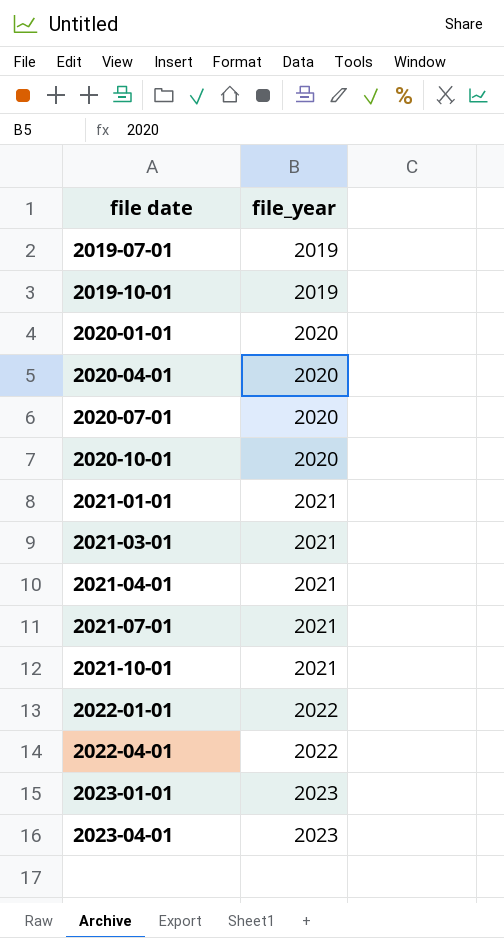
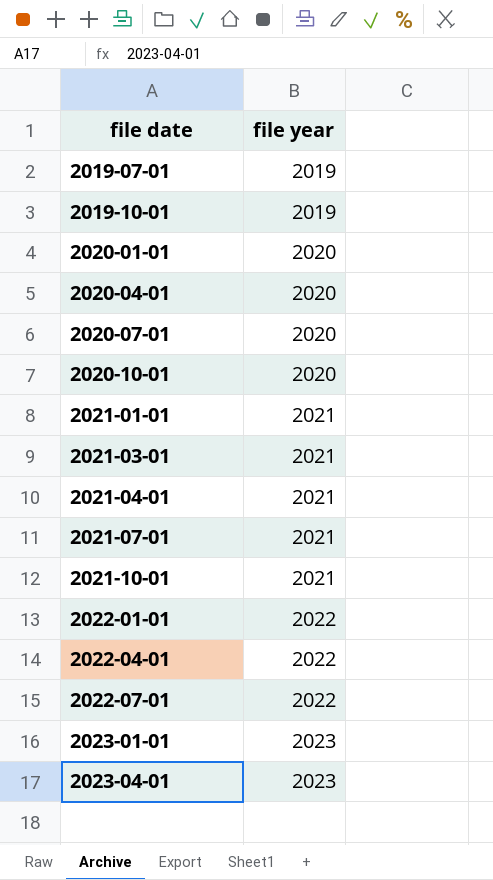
column name: file_year -> file year
row 2022-07-01: none -> 2022

